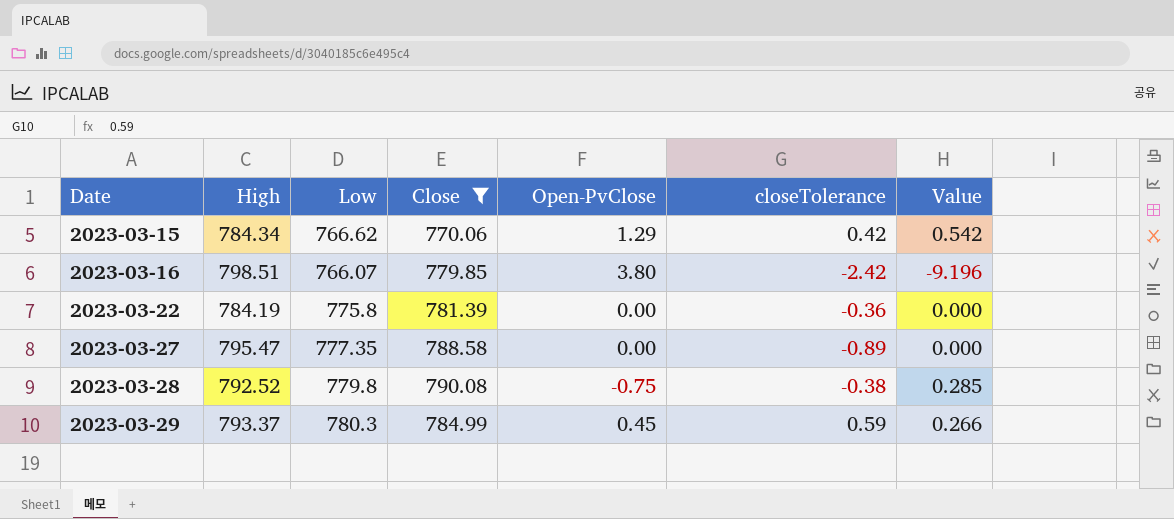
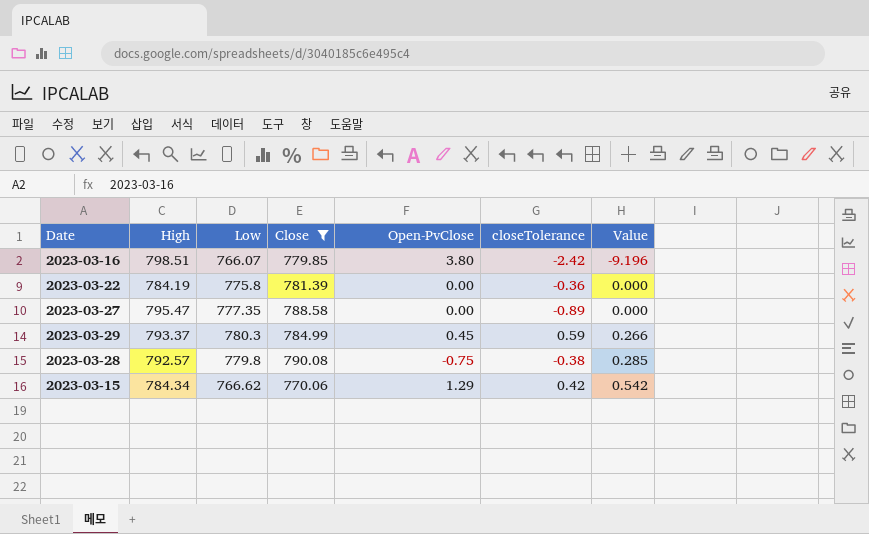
row order: Date ascending -> Value ascending
2023-03-28 | High: 792.52 -> 792.57

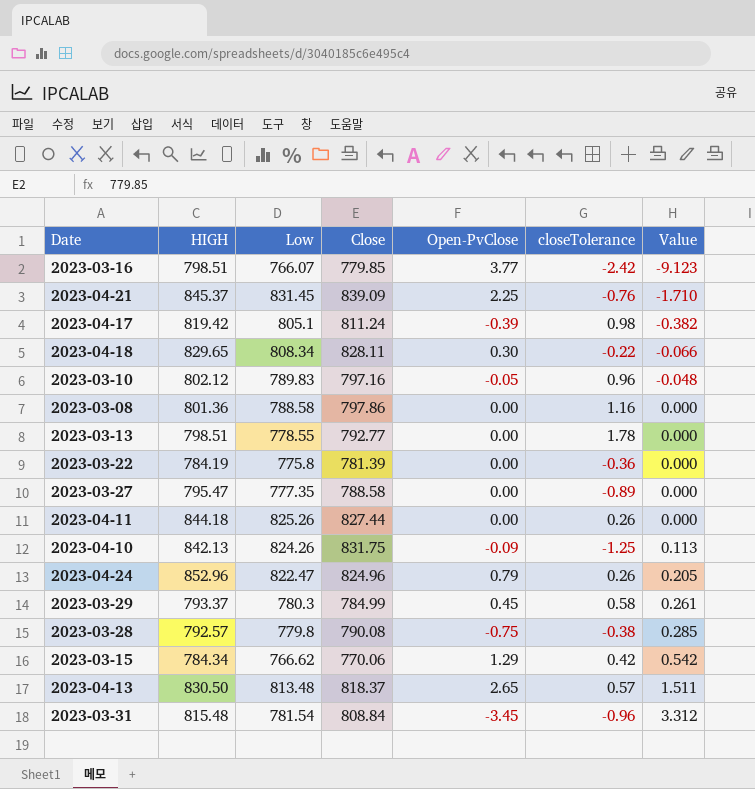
filter: Close <= 790.08 -> none
column name: High -> HIGH
2023-03-16 | Open-PvClose: 3.80 -> 3.77
2023-03-16 | Value: -9.196 -> -9.123
2023-03-29 | closeTolerance: 0.59 -> 0.58
2023-03-29 | Value: 0.266 -> 0.261

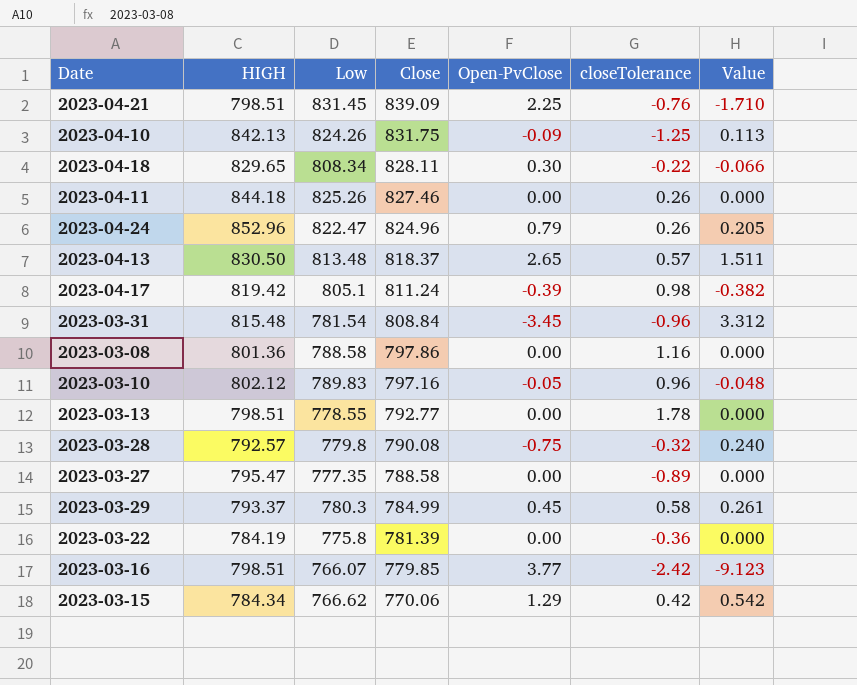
row order: Value ascending -> Close descending
2023-04-21 | HIGH: 845.37 -> 798.51
2023-04-11 | Close: 827.44 -> 827.46
2023-03-28 | closeTolerance: -0.38 -> -0.32
2023-03-28 | Value: 0.285 -> 0.240

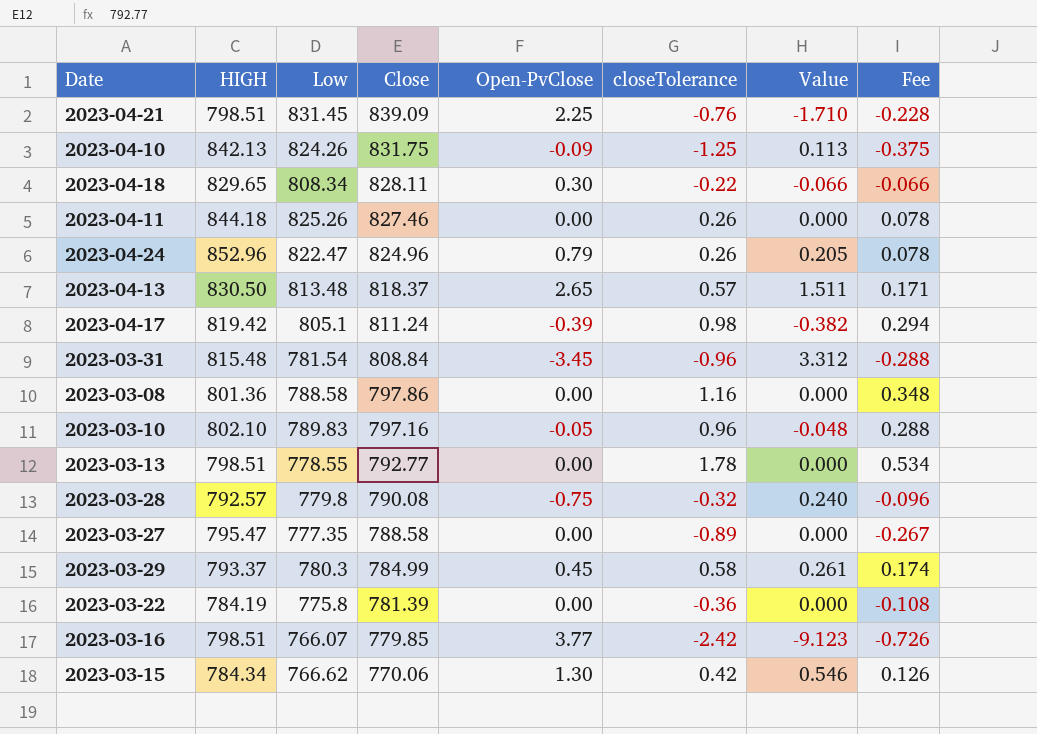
column Fee | formula: none -> [closeTolerance] * 0.3
2023-03-10 | HIGH: 802.12 -> 802.10
2023-03-15 | Open-PvClose: 1.29 -> 1.30
2023-03-15 | Value: 0.542 -> 0.546

